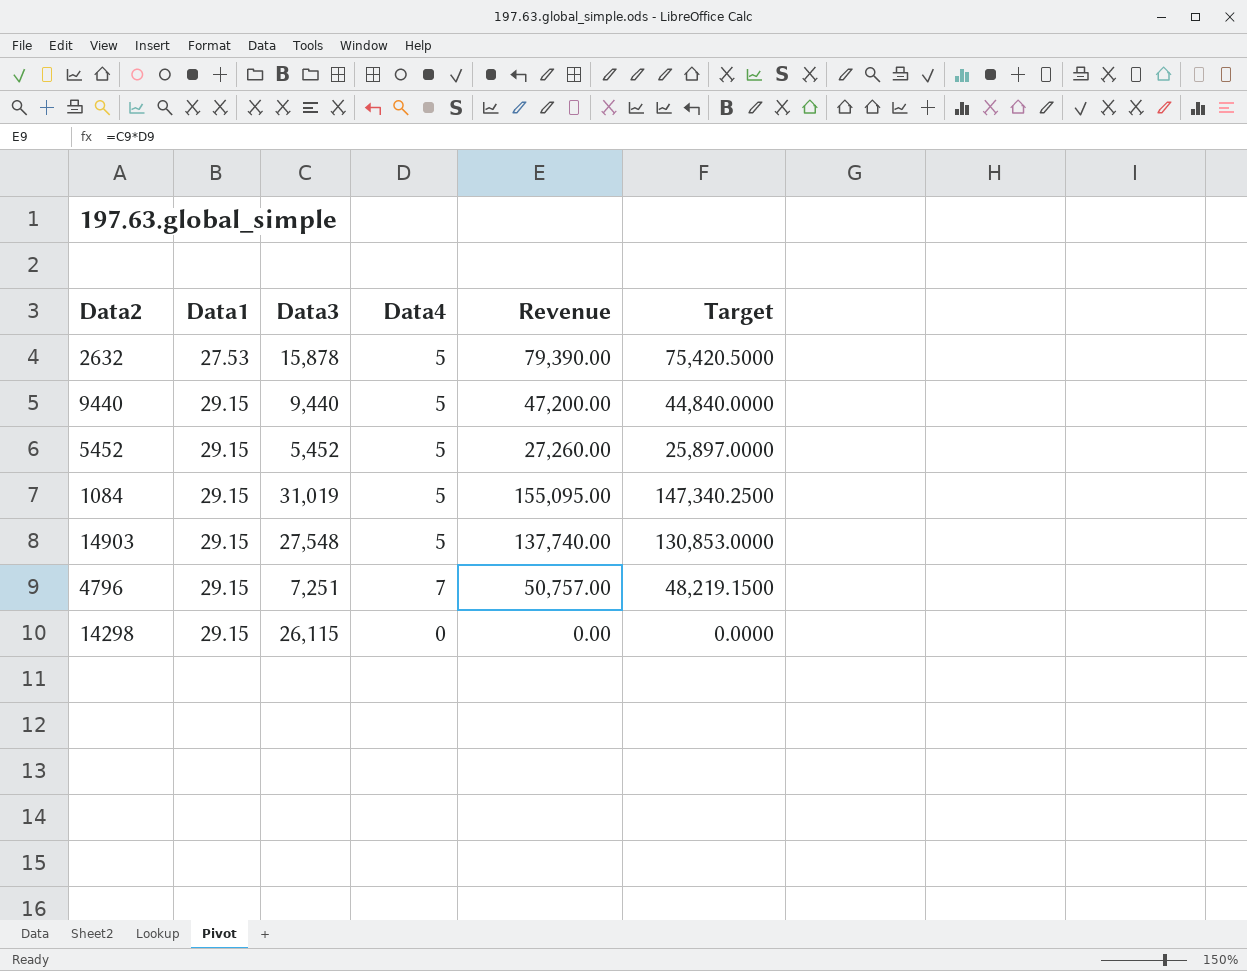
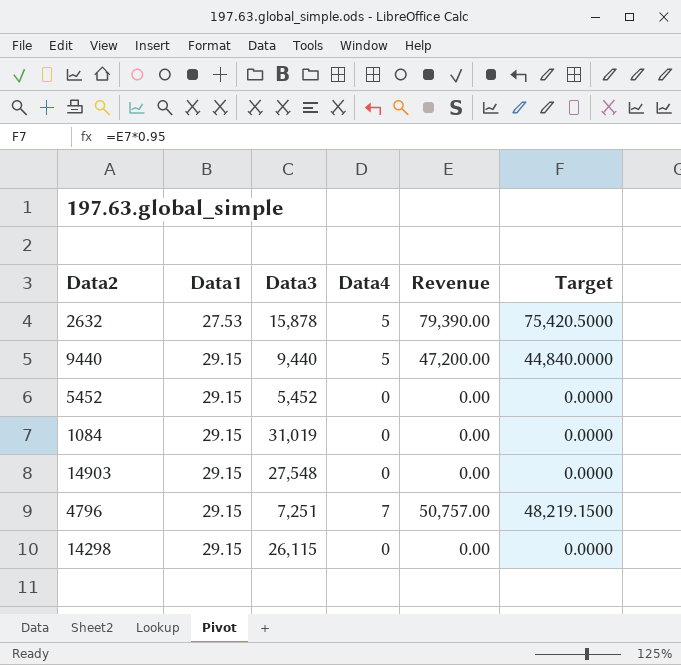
5452 | Data4: 5 -> 0
5452 | Revenue: 27,260.00 -> 0.00
5452 | Target: 25,897.0000 -> 0.0000
1084 | Data4: 5 -> 0
1084 | Revenue: 155,095.00 -> 0.00
1084 | Target: 147,340.2500 -> 0.0000
14903 | Data4: 5 -> 0
14903 | Revenue: 137,740.00 -> 0.00
14903 | Target: 130,853.0000 -> 0.0000

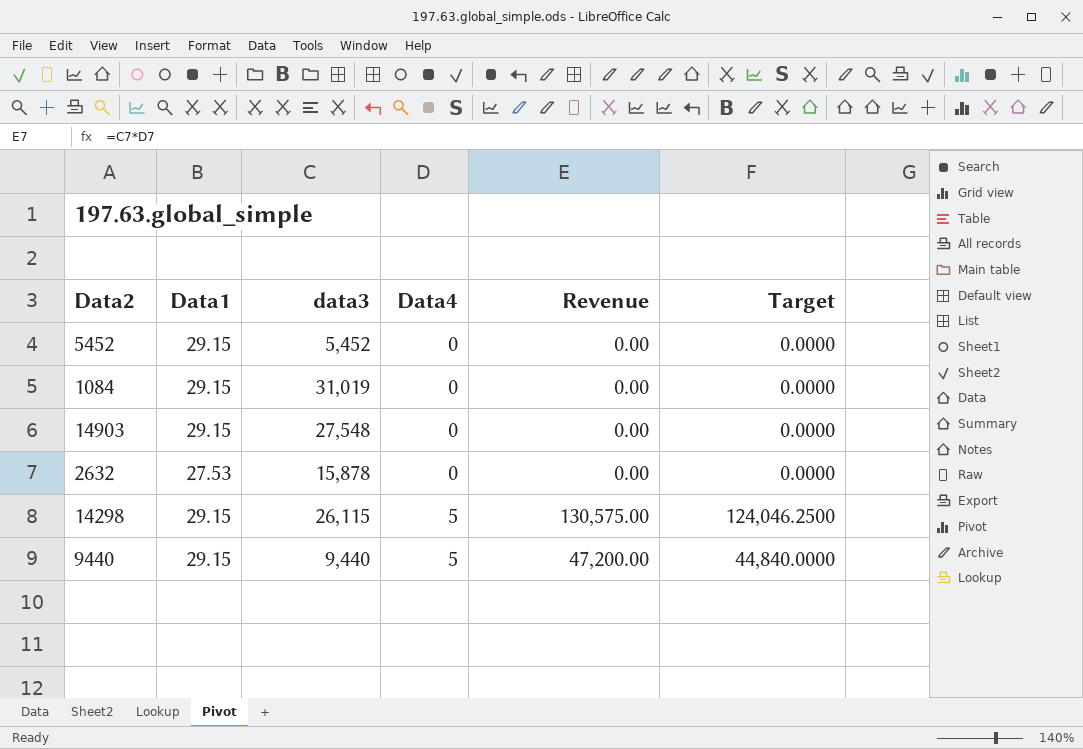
row order: Data1 ascending -> Data4 ascending
column name: Data3 -> data3
row 4796: 29.15 | 7,251 | 7 | 50,757.00 | 48,219.1500 -> none
2632 | Data4: 5 -> 0
2632 | Revenue: 79,390.00 -> 0.00
2632 | Target: 75,420.5000 -> 0.0000
14298 | Data4: 0 -> 5
14298 | Revenue: 0.00 -> 130,575.00
14298 | Target: 0.0000 -> 124,046.2500

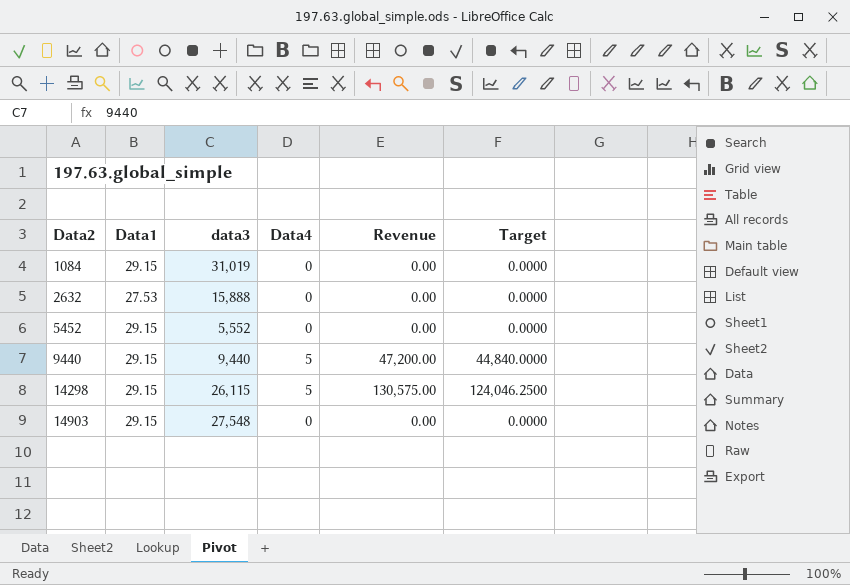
row order: Data4 ascending -> Data2 ascending
2632 | data3: 15,878 -> 15,888
5452 | data3: 5,452 -> 5,552

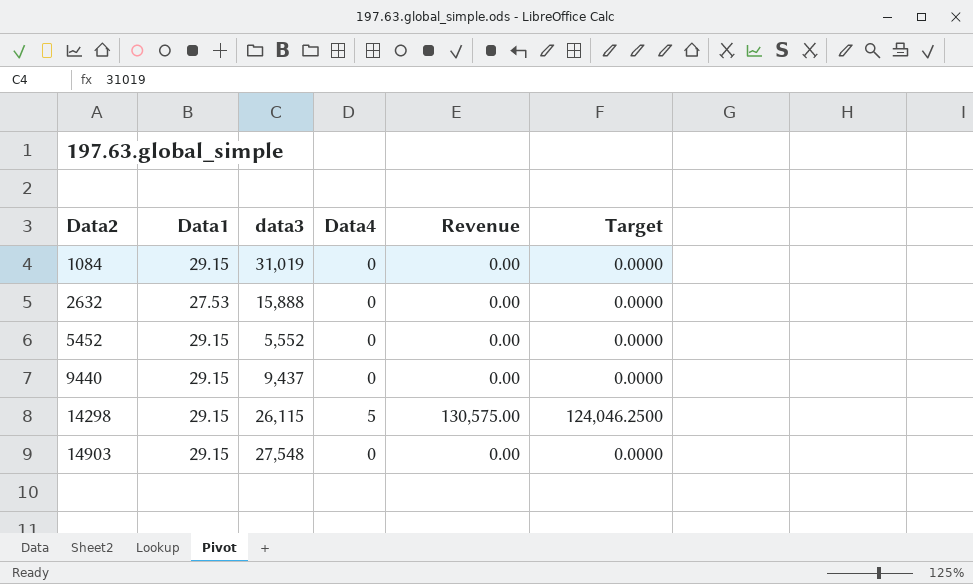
9440 | data3: 9,440 -> 9,437
9440 | Data4: 5 -> 0
9440 | Revenue: 47,200.00 -> 0.00
9440 | Target: 44,840.0000 -> 0.0000

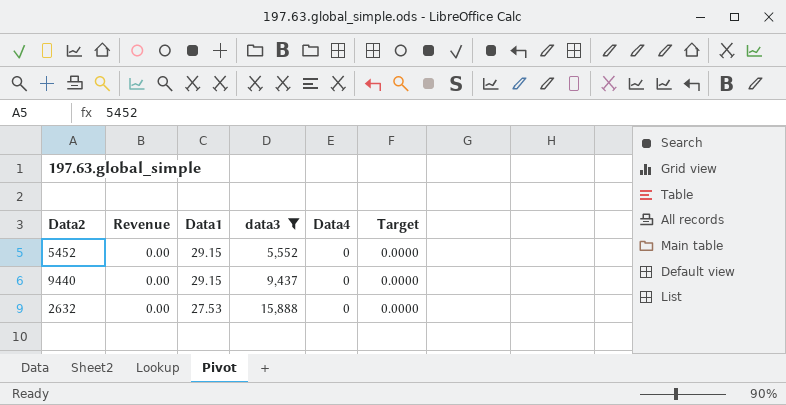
filter: none -> data3 <= 15,888
row order: Data2 ascending -> Data1 descending
column Revenue | position: 5 -> 2

